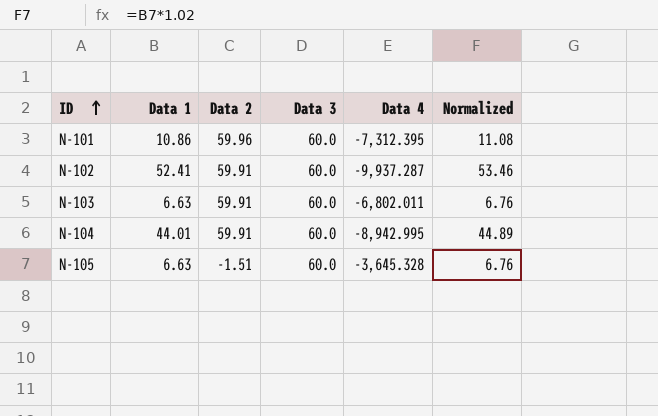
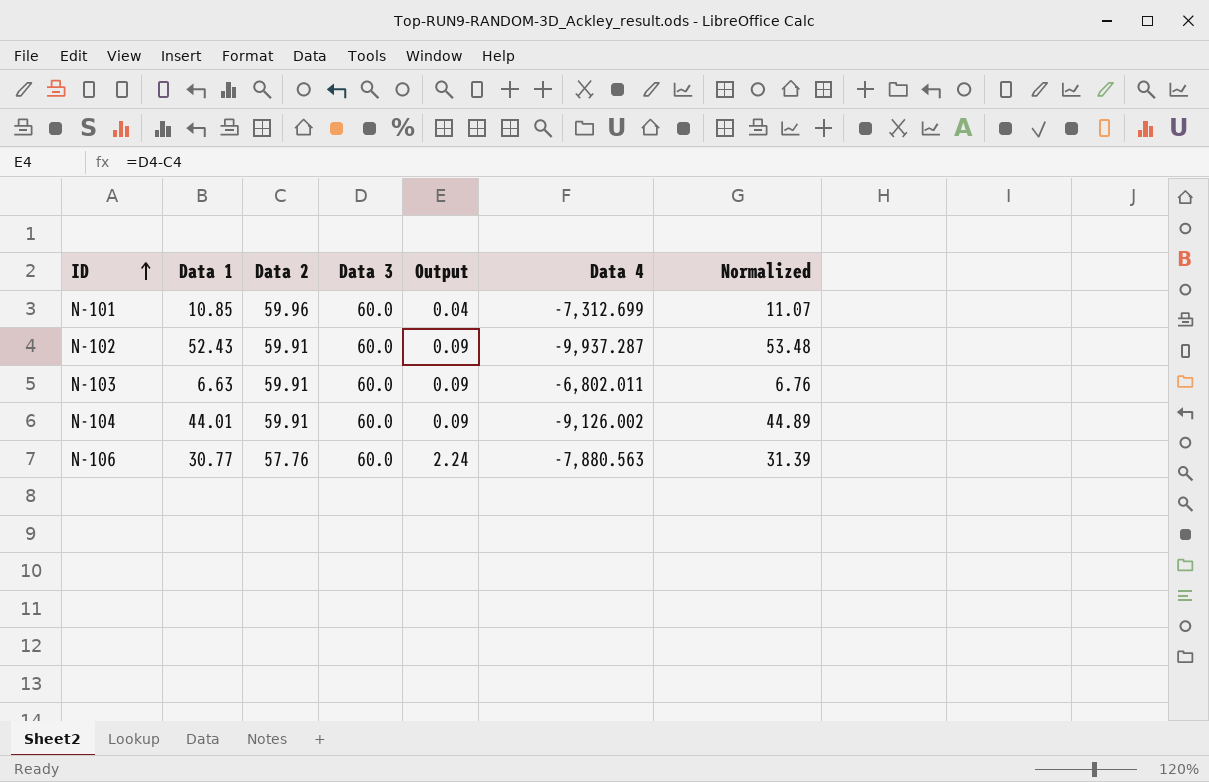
column Output | formula: none -> [Data 3] - [Data 2]
row N-105: 6.63 | -1.51 | 60.0 | -3,645.328 | 6.76 -> none
N-101 | Data 1: 10.86 -> 10.85
N-101 | Data 4: -7,312.395 -> -7,312.699
N-101 | Normalized: 11.08 -> 11.07
N-102 | Data 1: 52.41 -> 52.43
N-102 | Normalized: 53.46 -> 53.48
N-104 | Data 4: -8,942.995 -> -9,126.002
row N-106: none -> 30.77 | 57.76 | 60.0 | 2.24 | -7,880.563 | 31.39

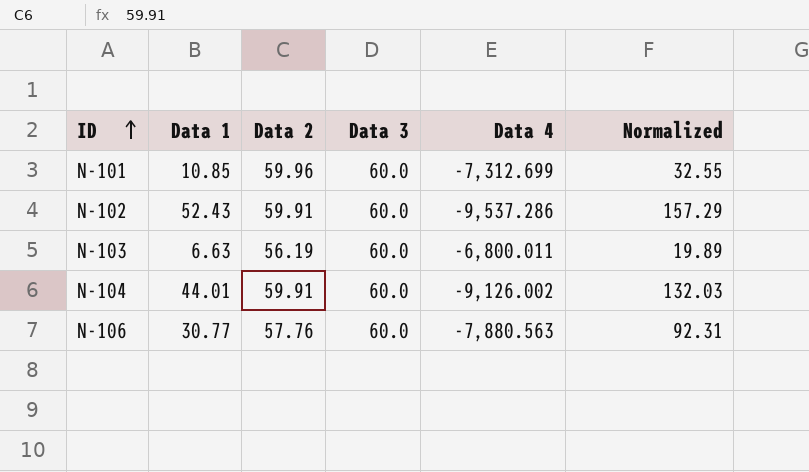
column Output | formula: [Data 3] - [Data 2] -> none
column Normalized | formula: [Data 1] * 1.02 -> [Data 1] * 3
N-102 | Data 4: -9,937.287 -> -9,537.286
N-103 | Data 2: 59.91 -> 56.19
N-103 | Data 4: -6,802.011 -> -6,800.011

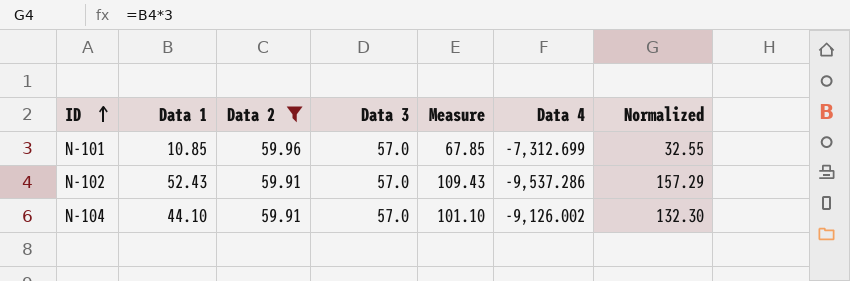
filter: none -> Data 2 >= 59.91
column Measure | formula: none -> [Data 1] + [Data 3]
N-101 | Data 3: 60.0 -> 57.0
N-102 | Data 3: 60.0 -> 57.0
N-104 | Data 1: 44.01 -> 44.10
N-104 | Data 3: 60.0 -> 57.0
N-104 | Normalized: 132.03 -> 132.30

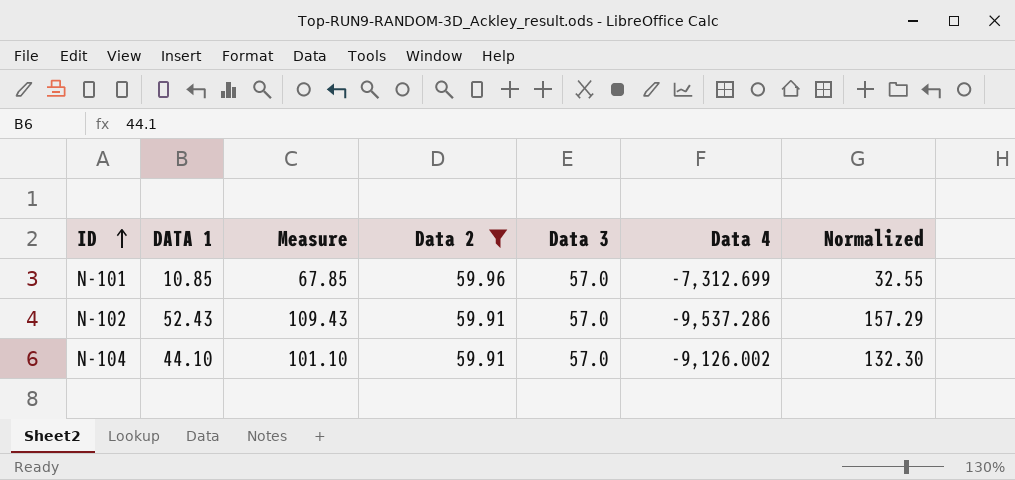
column name: Data 1 -> DATA 1
column Measure | position: 5 -> 3

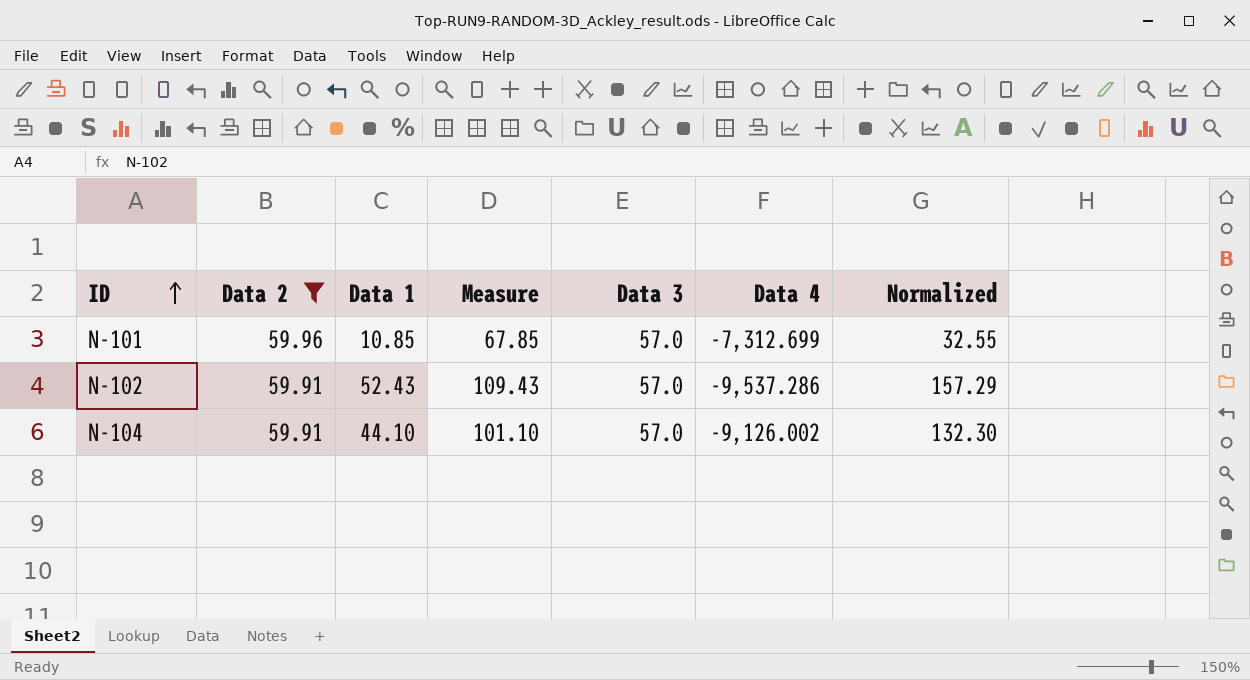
column Data 2 | position: 4 -> 2
column name: DATA 1 -> Data 1

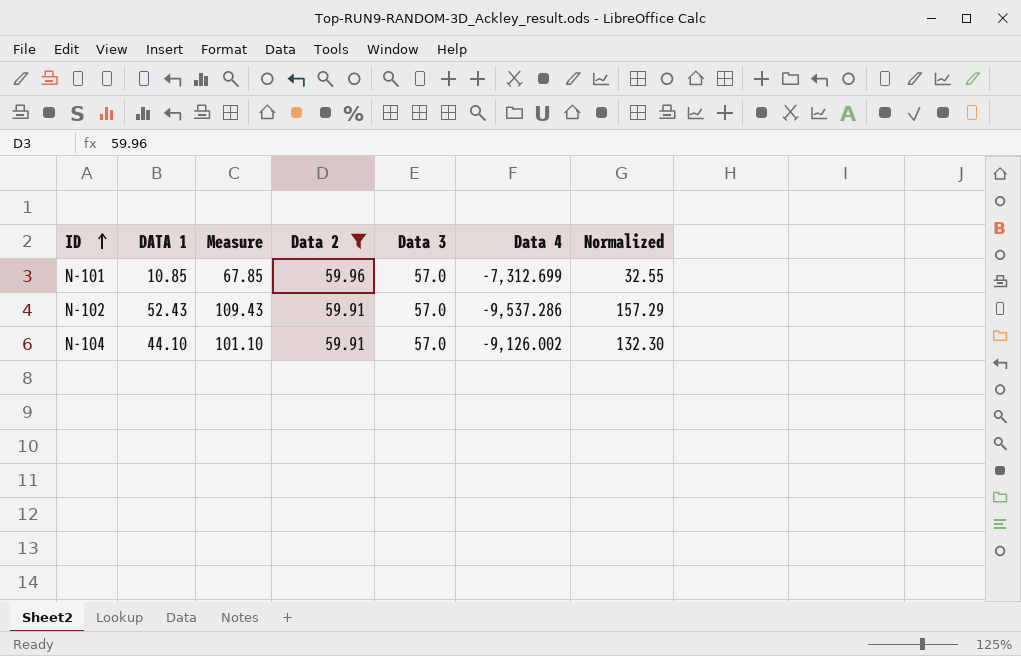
column name: Data 1 -> DATA 1
column Data 2 | position: 2 -> 4

